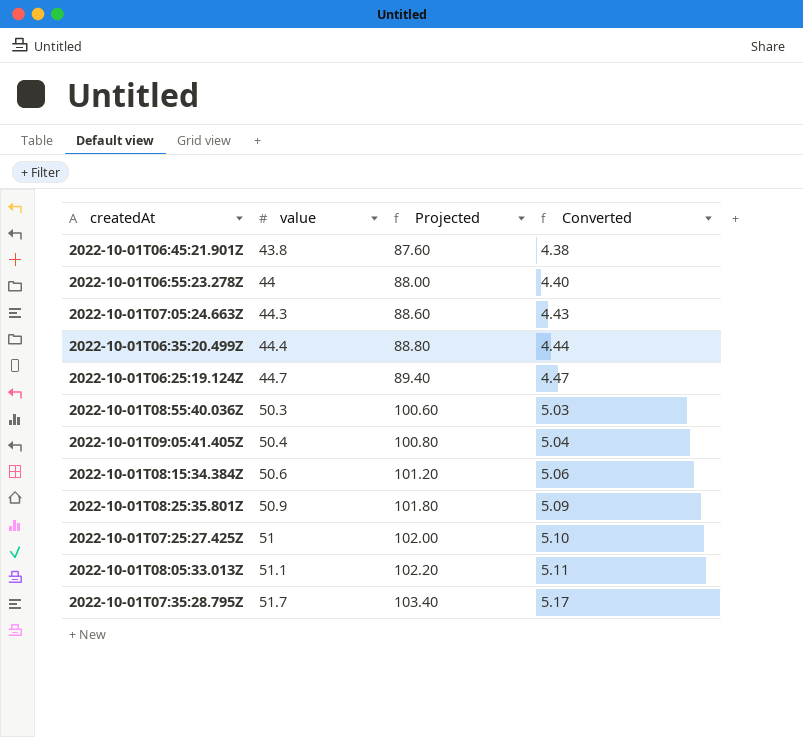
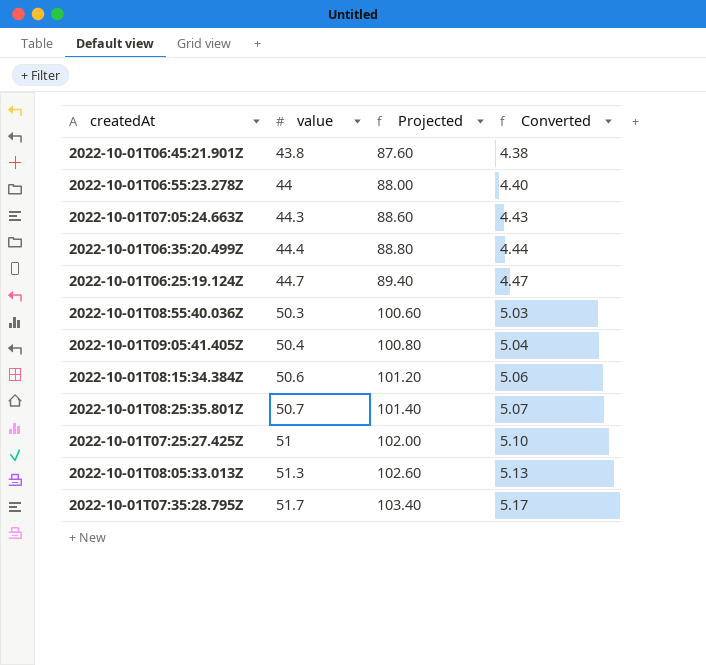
2022-10-01T08:25:35.801Z | value: 50.9 -> 50.7
2022-10-01T08:25:35.801Z | Projected: 101.80 -> 101.40
2022-10-01T08:25:35.801Z | Converted: 5.09 -> 5.07
2022-10-01T08:05:33.013Z | value: 51.1 -> 51.3
2022-10-01T08:05:33.013Z | Projected: 102.20 -> 102.60
2022-10-01T08:05:33.013Z | Converted: 5.11 -> 5.13

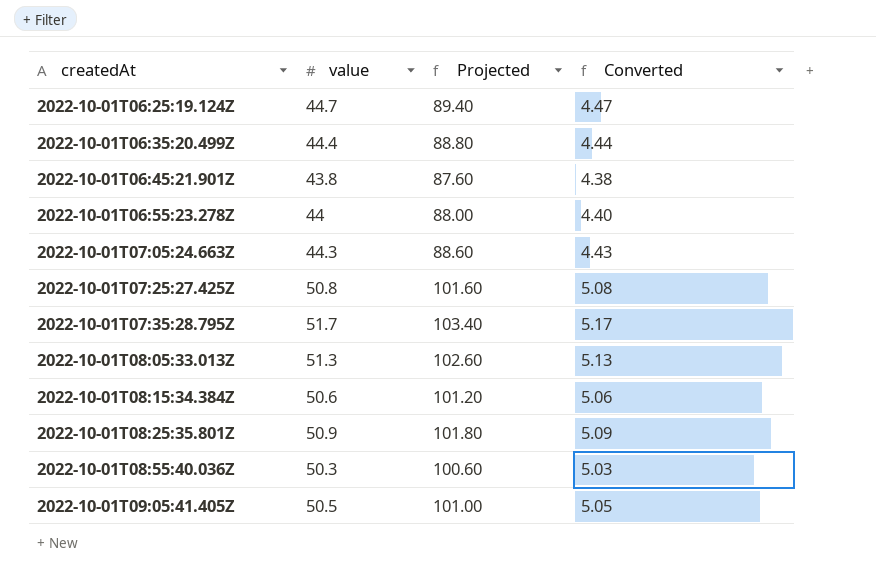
row order: value ascending -> createdAt ascending
2022-10-01T07:25:27.425Z | value: 51 -> 50.8
2022-10-01T07:25:27.425Z | Projected: 102.00 -> 101.60
2022-10-01T07:25:27.425Z | Converted: 5.10 -> 5.08
2022-10-01T08:25:35.801Z | value: 50.7 -> 50.9
2022-10-01T08:25:35.801Z | Projected: 101.40 -> 101.80
2022-10-01T08:25:35.801Z | Converted: 5.07 -> 5.09
2022-10-01T09:05:41.405Z | value: 50.4 -> 50.5
2022-10-01T09:05:41.405Z | Projected: 100.80 -> 101.00
2022-10-01T09:05:41.405Z | Converted: 5.04 -> 5.05

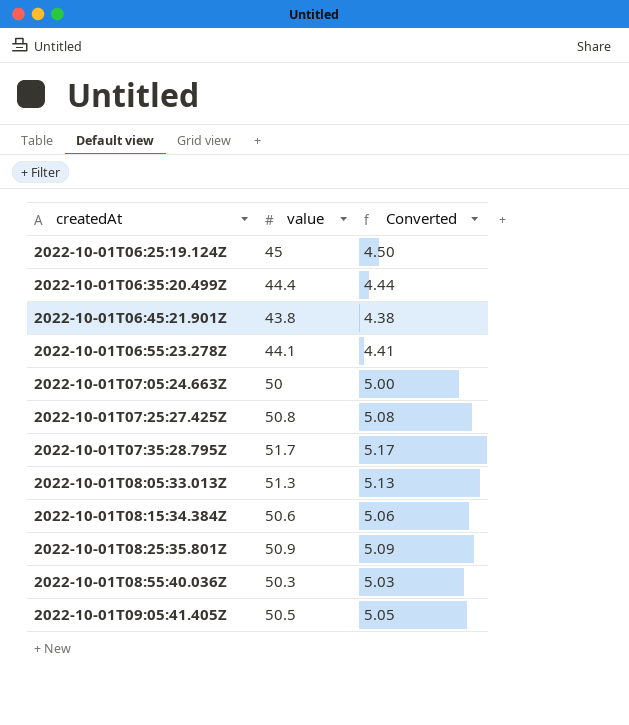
column Projected | formula: [value] * 2 -> none
2022-10-01T06:25:19.124Z | value: 44.7 -> 45
2022-10-01T06:25:19.124Z | Converted: 4.47 -> 4.50
2022-10-01T06:55:23.278Z | value: 44 -> 44.1
2022-10-01T06:55:23.278Z | Converted: 4.40 -> 4.41
2022-10-01T07:05:24.663Z | value: 44.3 -> 50
2022-10-01T07:05:24.663Z | Converted: 4.43 -> 5.00

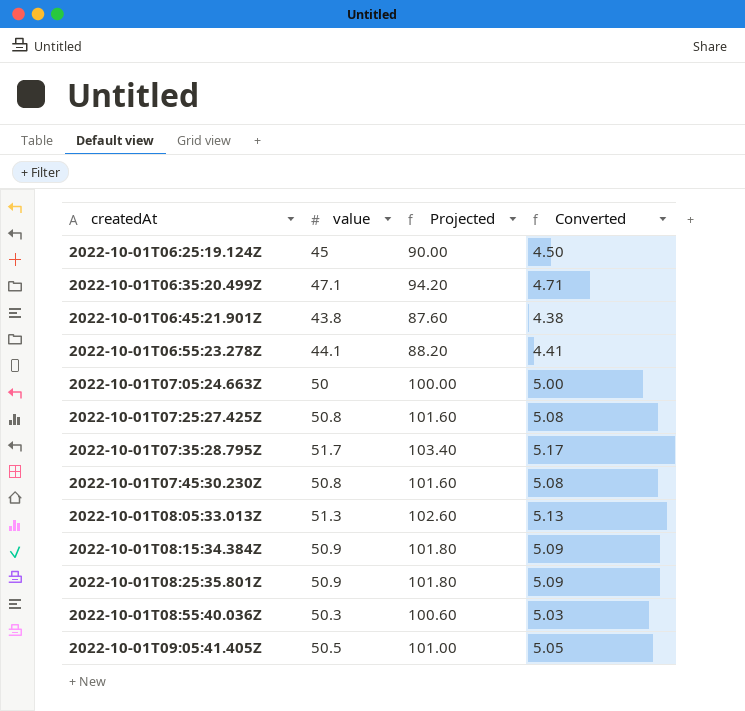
column Projected | formula: none -> [value] * 2
2022-10-01T06:35:20.499Z | value: 44.4 -> 47.1
2022-10-01T06:35:20.499Z | Converted: 4.44 -> 4.71
row 2022-10-01T07:45:30.230Z: none -> 50.8 | 101.60 | 5.08
2022-10-01T08:15:34.384Z | value: 50.6 -> 50.9
2022-10-01T08:15:34.384Z | Converted: 5.06 -> 5.09

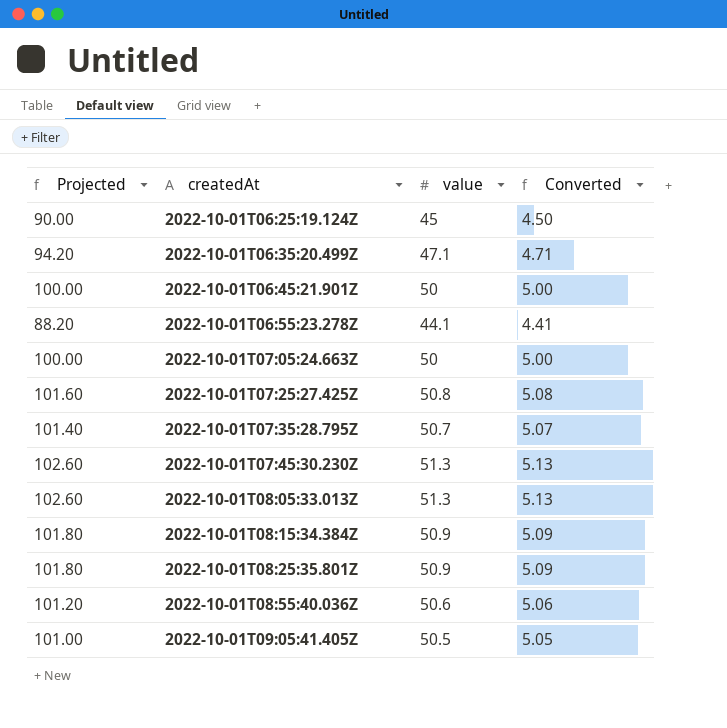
column Projected | position: 3 -> 1
2022-10-01T06:45:21.901Z | Projected: 87.60 -> 100.00
2022-10-01T06:45:21.901Z | value: 43.8 -> 50
2022-10-01T06:45:21.901Z | Converted: 4.38 -> 5.00
2022-10-01T07:35:28.795Z | Projected: 103.40 -> 101.40
2022-10-01T07:35:28.795Z | value: 51.7 -> 50.7
2022-10-01T07:35:28.795Z | Converted: 5.17 -> 5.07
2022-10-01T07:45:30.230Z | Projected: 101.60 -> 102.60
2022-10-01T07:45:30.230Z | value: 50.8 -> 51.3
2022-10-01T07:45:30.230Z | Converted: 5.08 -> 5.13
2022-10-01T08:55:40.036Z | Projected: 100.60 -> 101.20
2022-10-01T08:55:40.036Z | value: 50.3 -> 50.6
2022-10-01T08:55:40.036Z | Converted: 5.03 -> 5.06

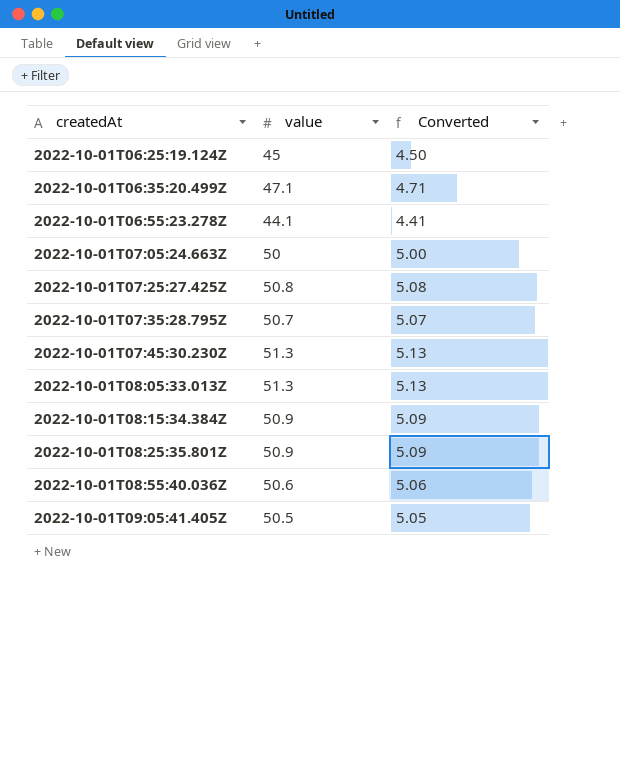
column Projected | formula: [value] * 2 -> none
row 2022-10-01T06:45:21.901Z: 100.00 | 50 | 5.00 -> none

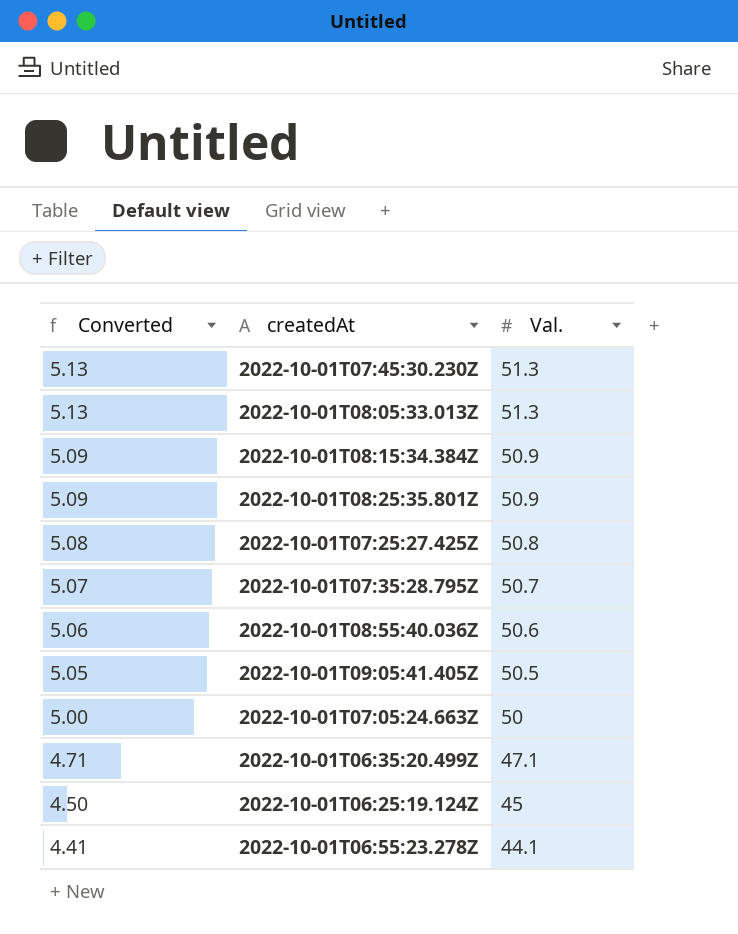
row order: createdAt ascending -> Converted descending
column Converted | position: 3 -> 1
column name: value -> Val.

